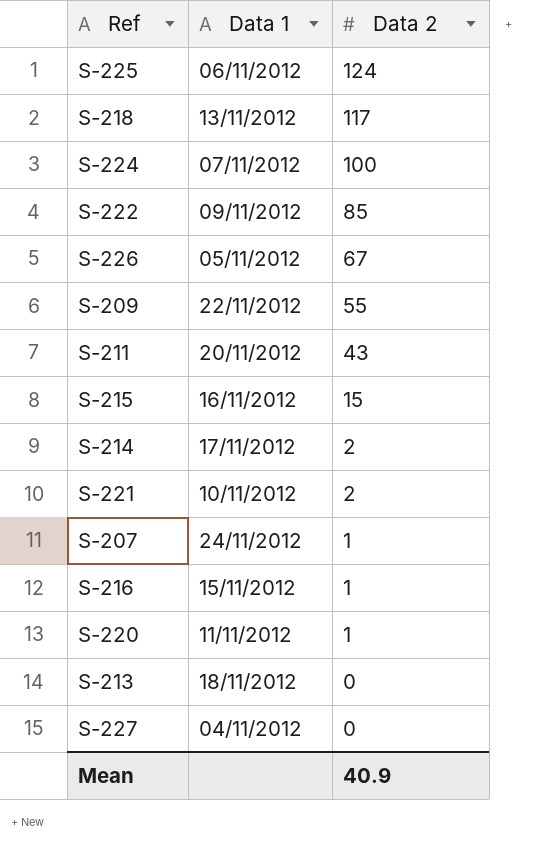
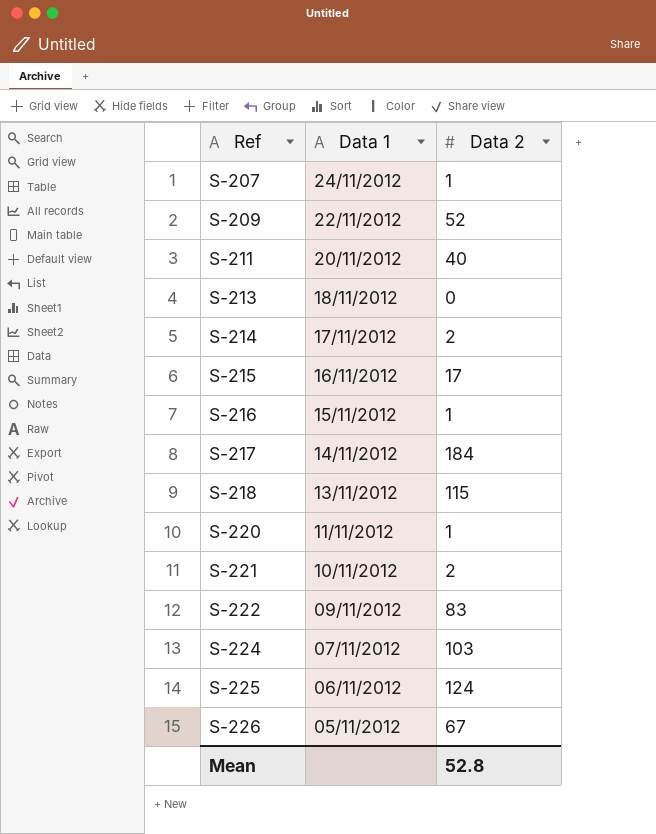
row order: Data 2 descending -> Ref ascending
row S-227: 04/11/2012 | 0 -> none
S-209 | Data 2: 55 -> 52
S-211 | Data 2: 43 -> 40
S-215 | Data 2: 15 -> 17
row S-217: none -> 14/11/2012 | 184
S-218 | Data 2: 117 -> 115
S-222 | Data 2: 85 -> 83
S-224 | Data 2: 100 -> 103
Mean | Data 2: 40.9 -> 52.8

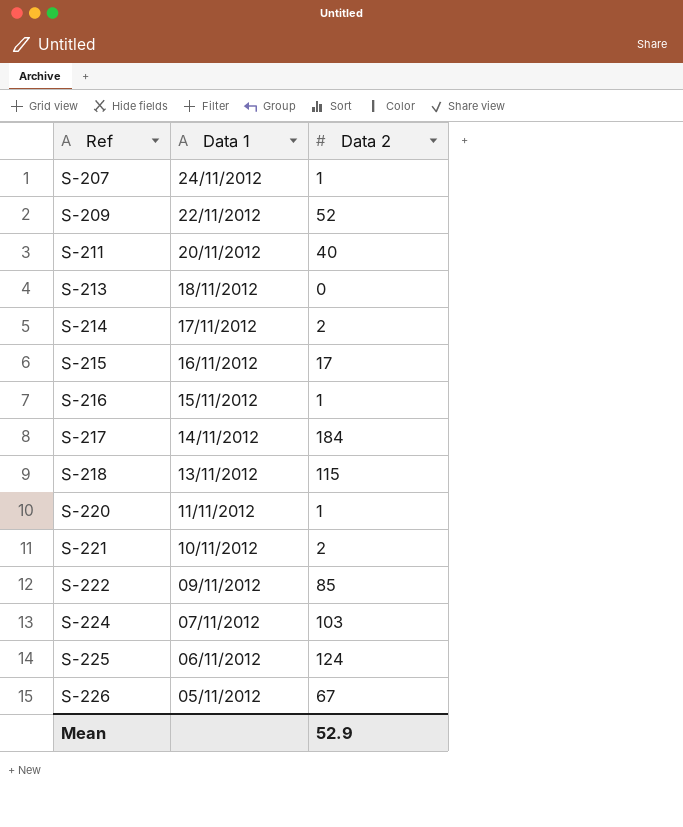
S-222 | Data 2: 83 -> 85
Mean | Data 2: 52.8 -> 52.9

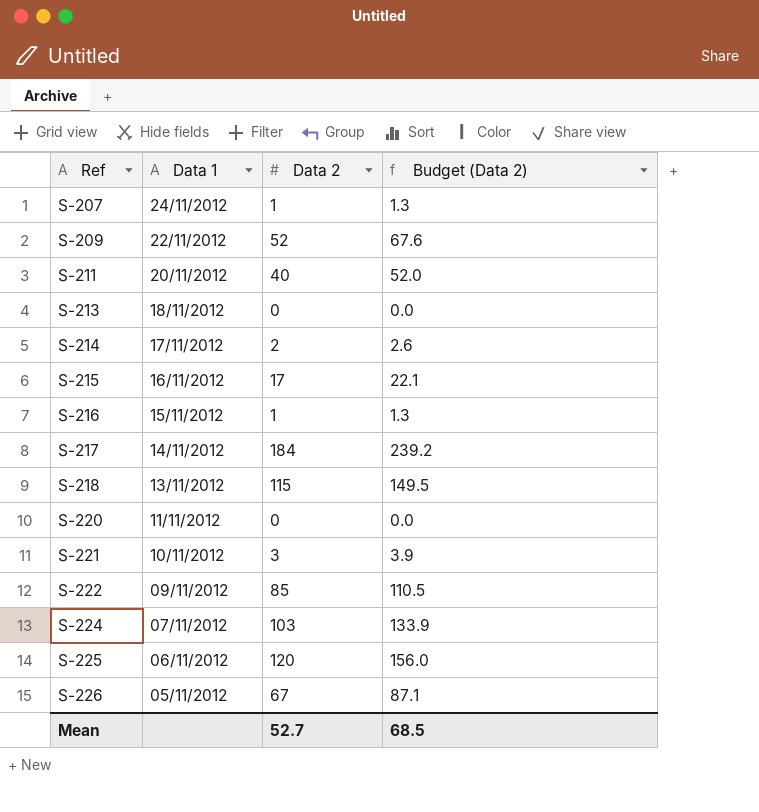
column Budget (Data 2) | formula: none -> [Data 2] * 1.3
S-220 | Data 2: 1 -> 0
S-221 | Data 2: 2 -> 3
S-225 | Data 2: 124 -> 120
Mean | Data 2: 52.9 -> 52.7

